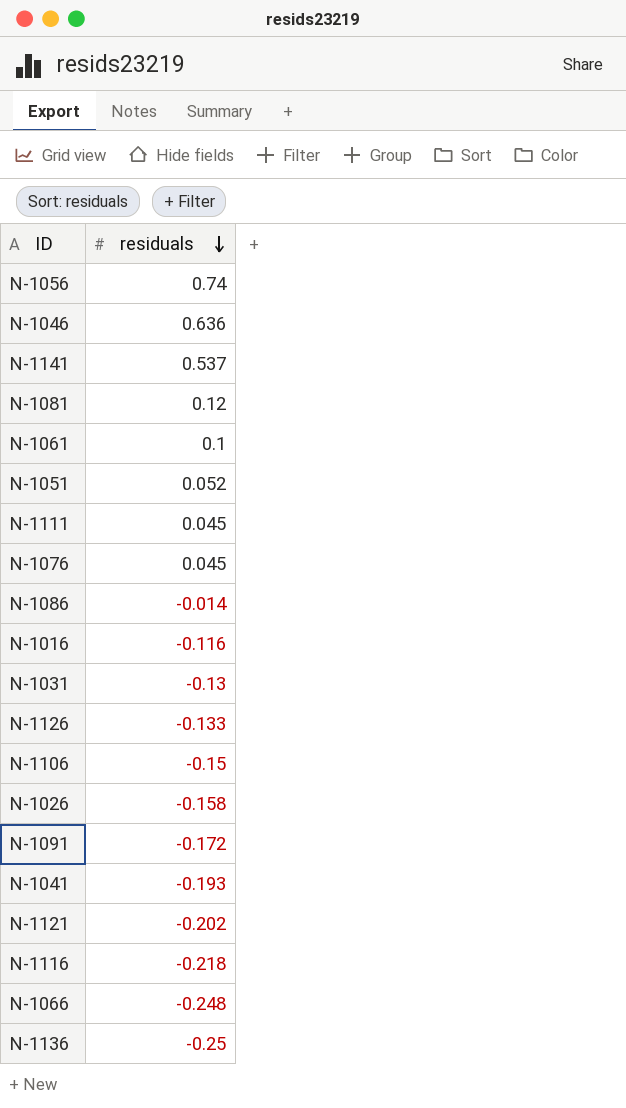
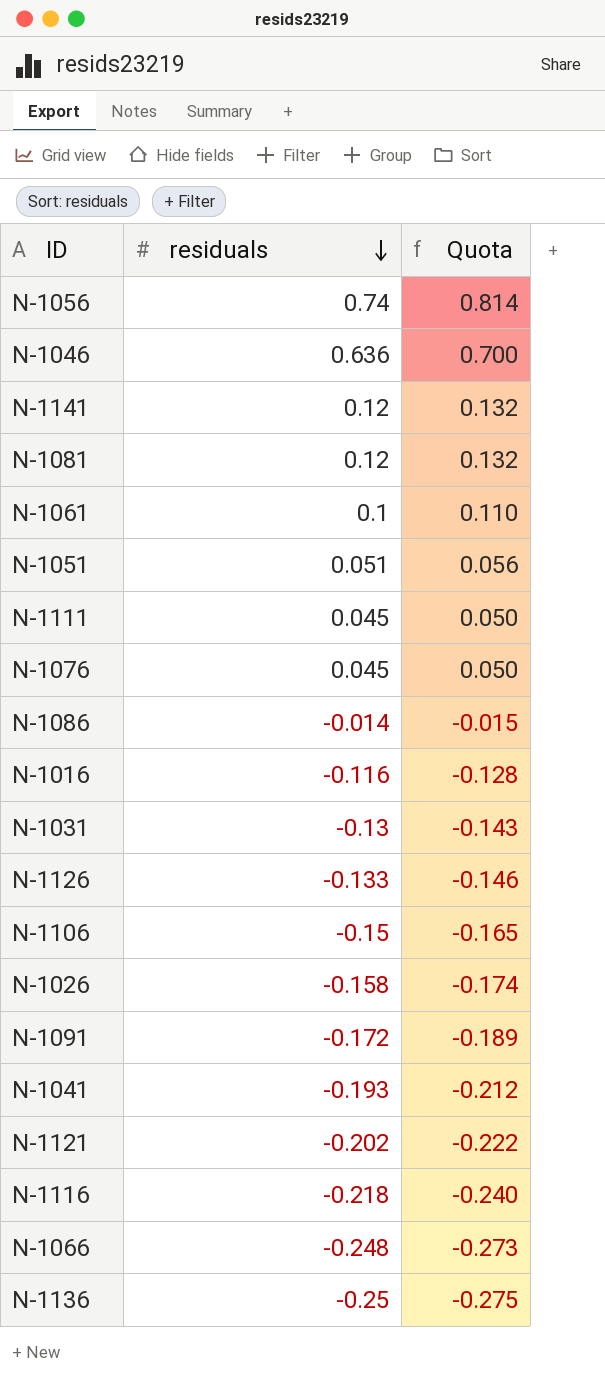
column Quota | formula: none -> [residuals] * 1.1
N-1141 | residuals: 0.537 -> 0.12
N-1051 | residuals: 0.052 -> 0.051

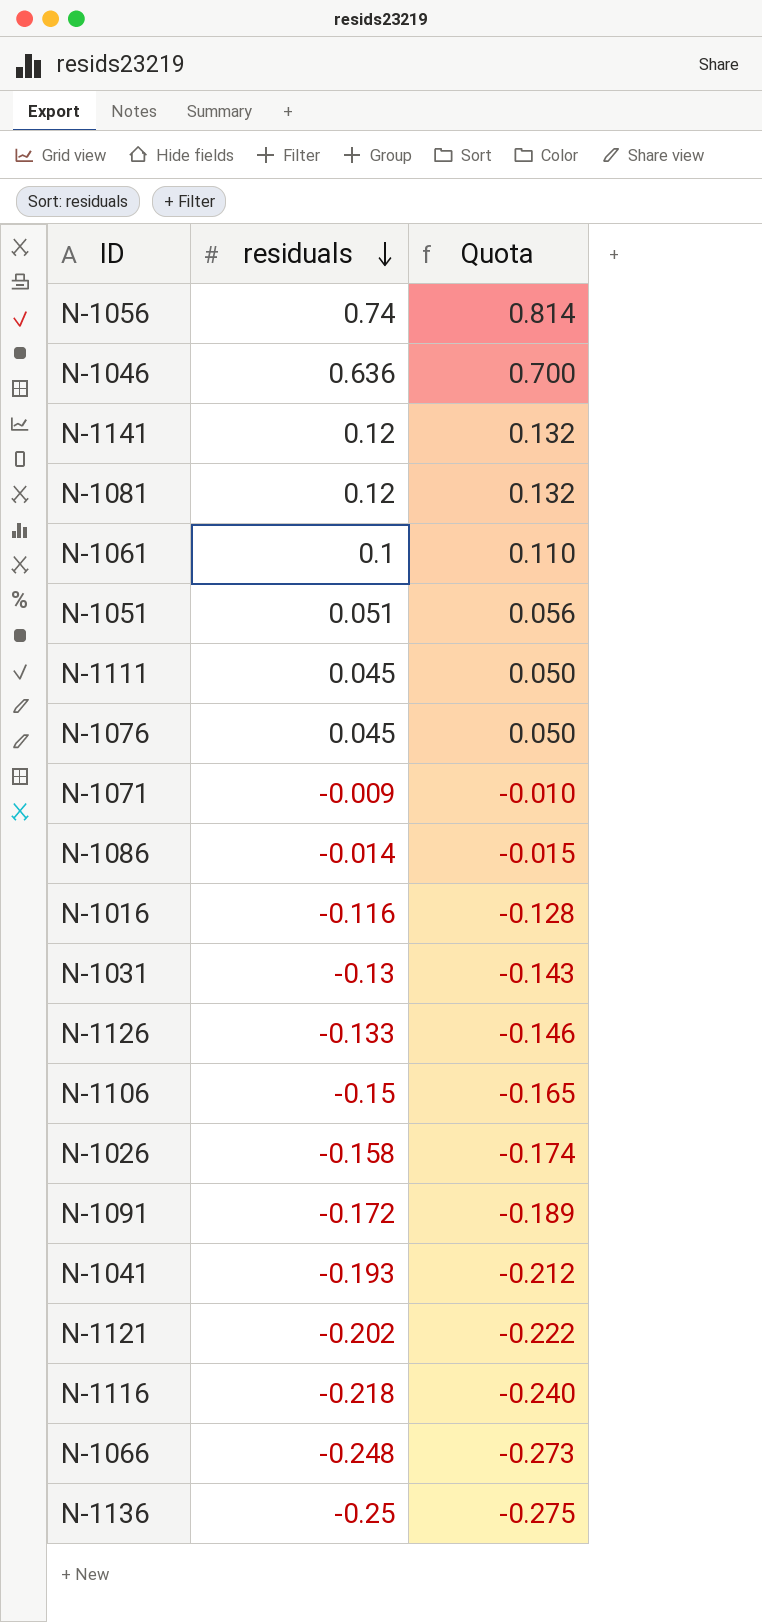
row N-1071: none -> -0.009 | -0.010

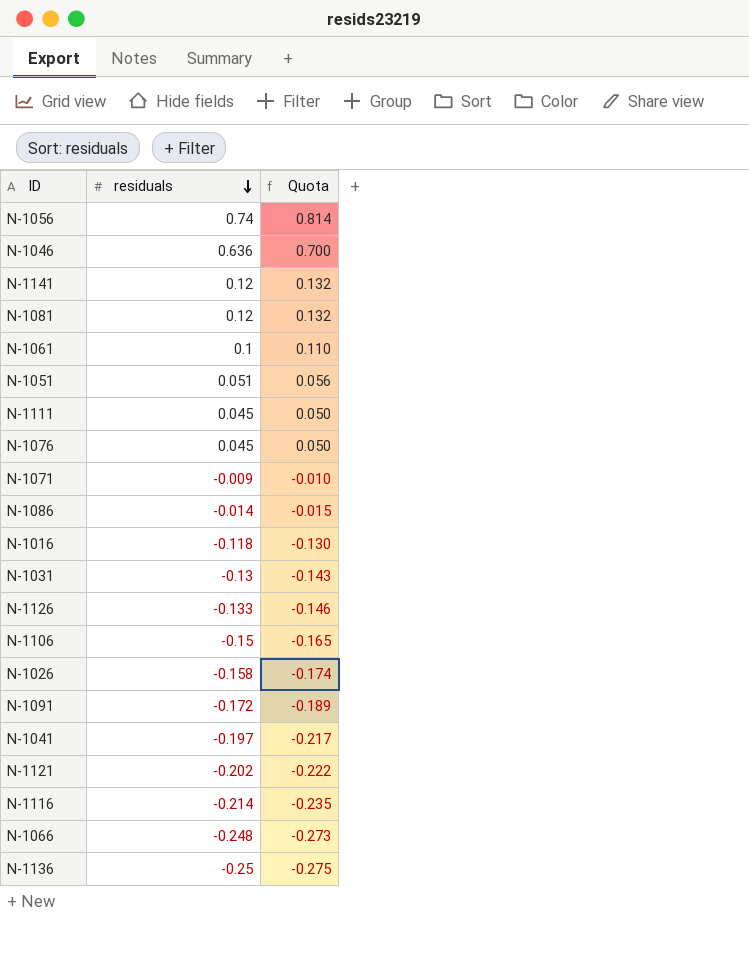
N-1016 | residuals: -0.116 -> -0.118
N-1016 | Quota: -0.128 -> -0.130
N-1041 | residuals: -0.193 -> -0.197
N-1041 | Quota: -0.212 -> -0.217
N-1116 | residuals: -0.218 -> -0.214
N-1116 | Quota: -0.240 -> -0.235

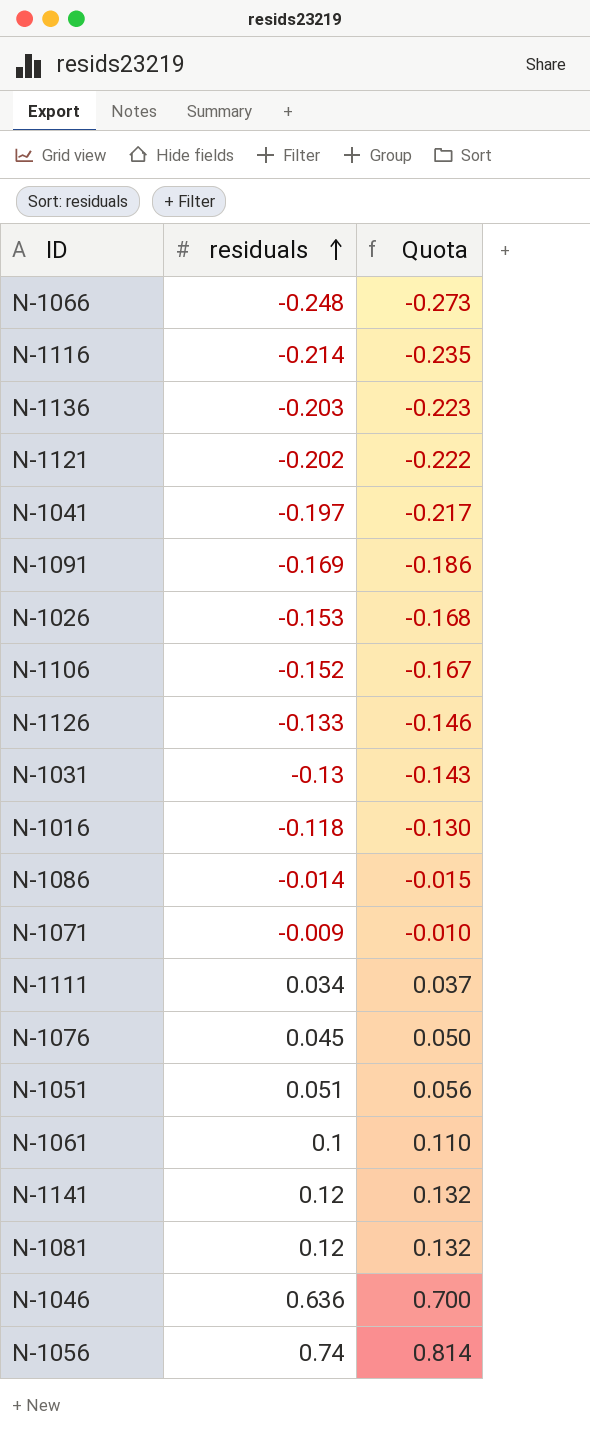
row order: residuals descending -> residuals ascending
N-1136 | residuals: -0.25 -> -0.203
N-1136 | Quota: -0.275 -> -0.223
N-1091 | residuals: -0.172 -> -0.169
N-1091 | Quota: -0.189 -> -0.186
N-1026 | residuals: -0.158 -> -0.153
N-1026 | Quota: -0.174 -> -0.168
N-1106 | residuals: -0.15 -> -0.152
N-1106 | Quota: -0.165 -> -0.167
N-1111 | residuals: 0.045 -> 0.034
N-1111 | Quota: 0.050 -> 0.037

